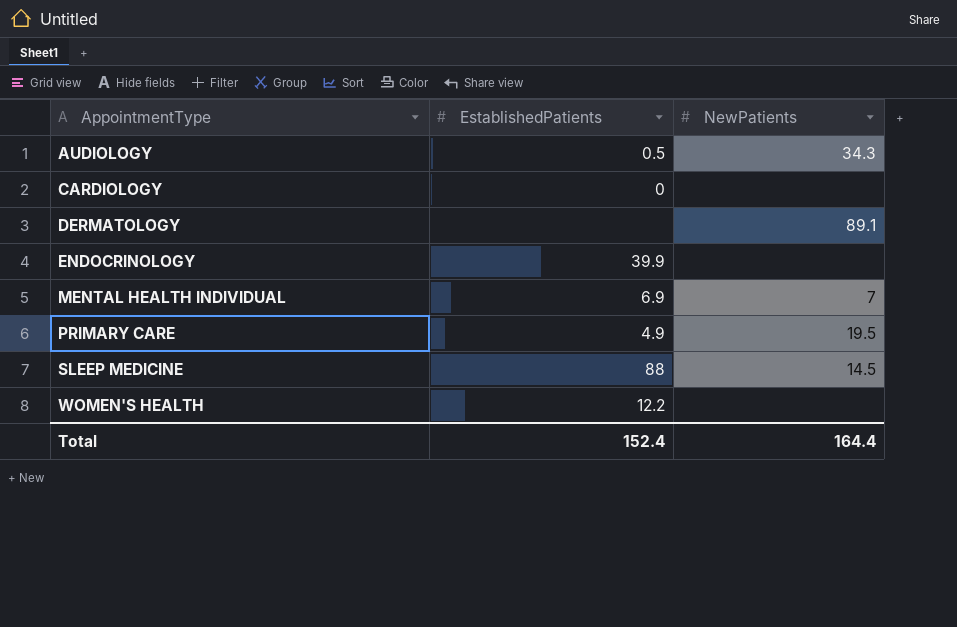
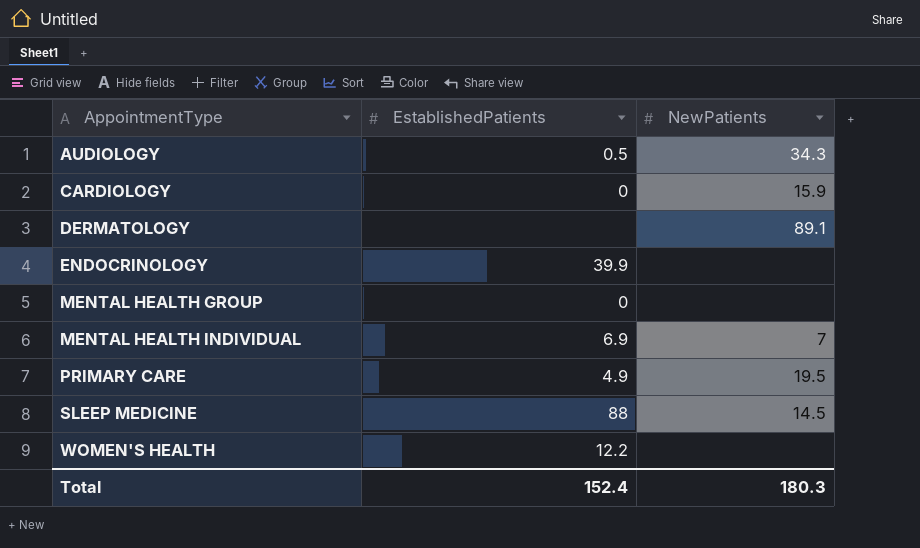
CARDIOLOGY | NewPatients: none -> 15.9
row MENTAL HEALTH GROUP: none -> 0 | none
Total | NewPatients: 164.4 -> 180.3

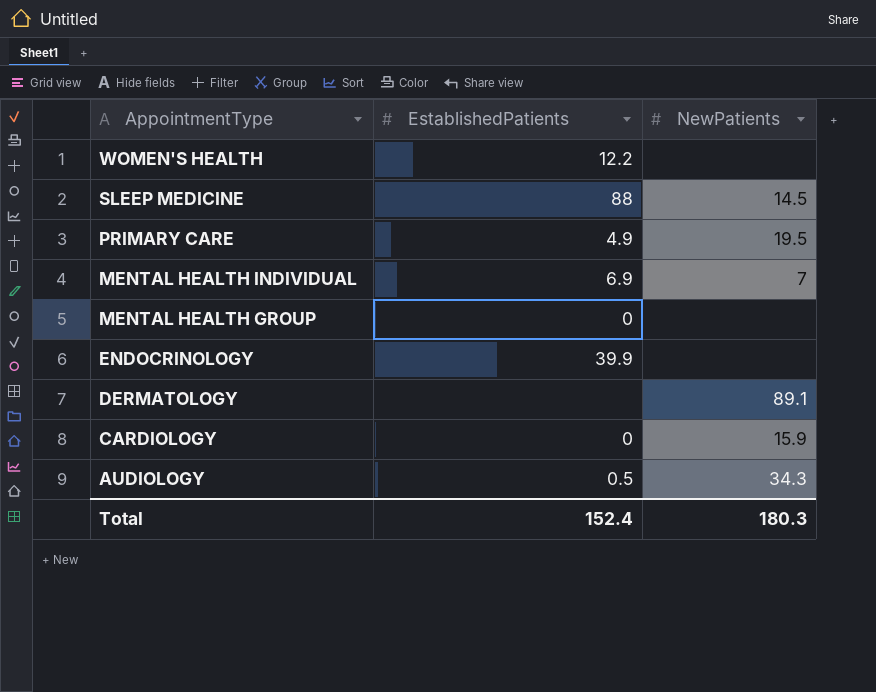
row order: AppointmentType ascending -> AppointmentType descending

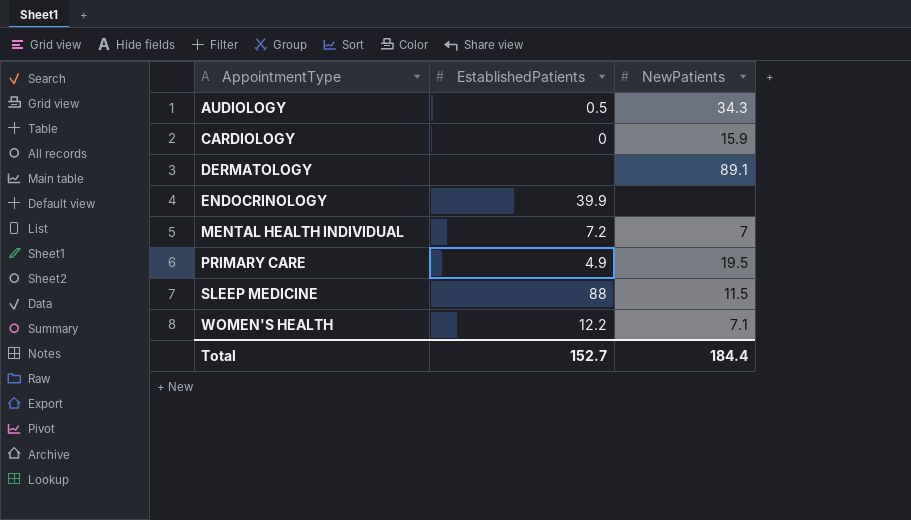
row order: AppointmentType descending -> AppointmentType ascending
row MENTAL HEALTH GROUP: 0 | none -> none
MENTAL HEALTH INDIVIDUAL | EstablishedPatients: 6.9 -> 7.2
SLEEP MEDICINE | NewPatients: 14.5 -> 11.5
WOMEN'S HEALTH | NewPatients: none -> 7.1
Total | EstablishedPatients: 152.4 -> 152.7
Total | NewPatients: 180.3 -> 184.4

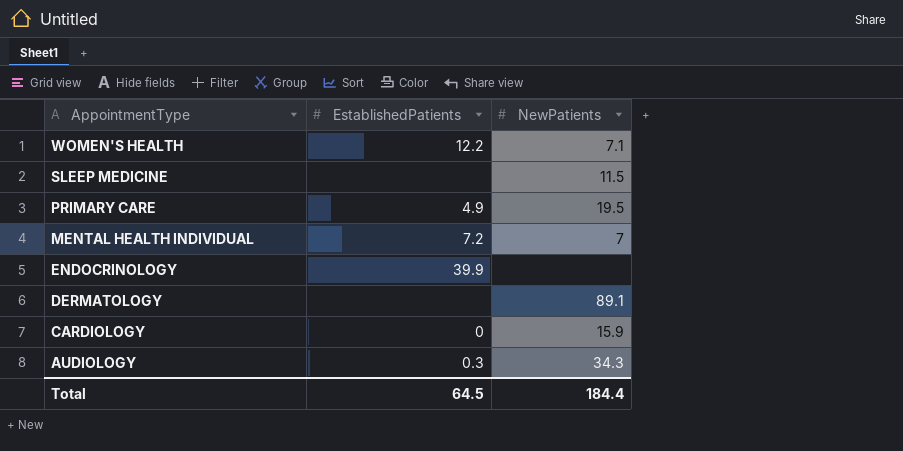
row order: AppointmentType ascending -> AppointmentType descending
SLEEP MEDICINE | EstablishedPatients: 88 -> none
AUDIOLOGY | EstablishedPatients: 0.5 -> 0.3
Total | EstablishedPatients: 152.7 -> 64.5

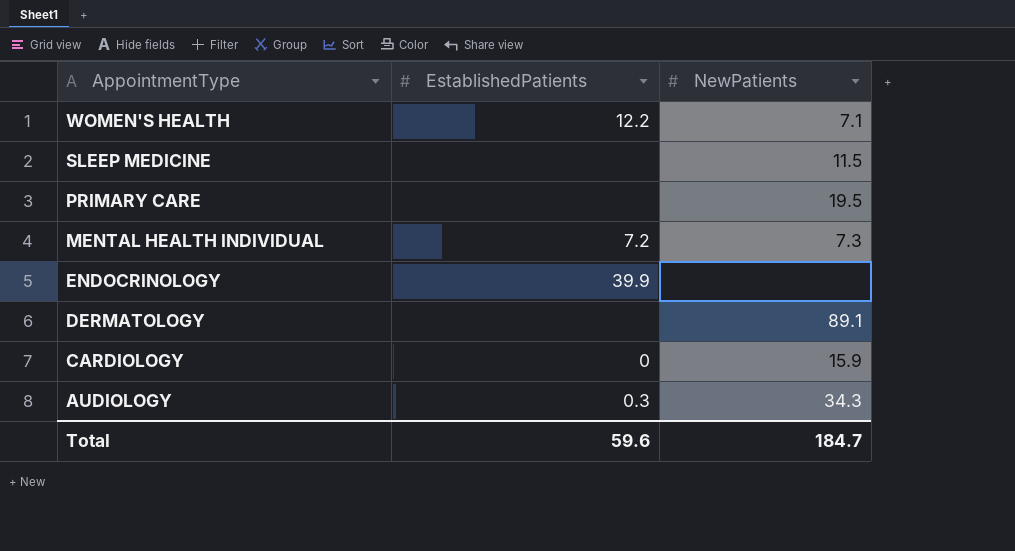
PRIMARY CARE | EstablishedPatients: 4.9 -> none
MENTAL HEALTH INDIVIDUAL | NewPatients: 7 -> 7.3
Total | EstablishedPatients: 64.5 -> 59.6
Total | NewPatients: 184.4 -> 184.7

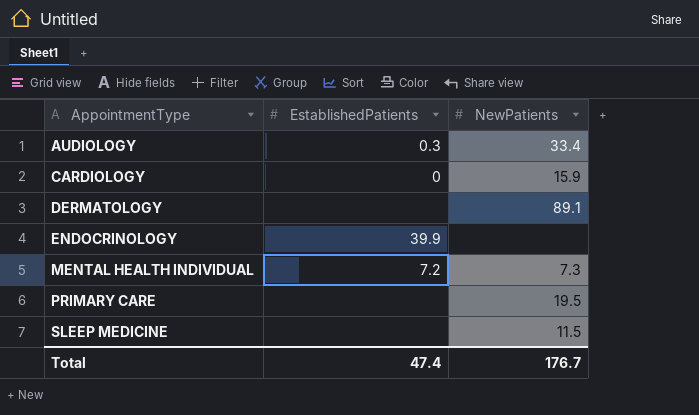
row order: AppointmentType descending -> AppointmentType ascending
row WOMEN'S HEALTH: 12.2 | 7.1 -> none
AUDIOLOGY | NewPatients: 34.3 -> 33.4
Total | EstablishedPatients: 59.6 -> 47.4
Total | NewPatients: 184.7 -> 176.7

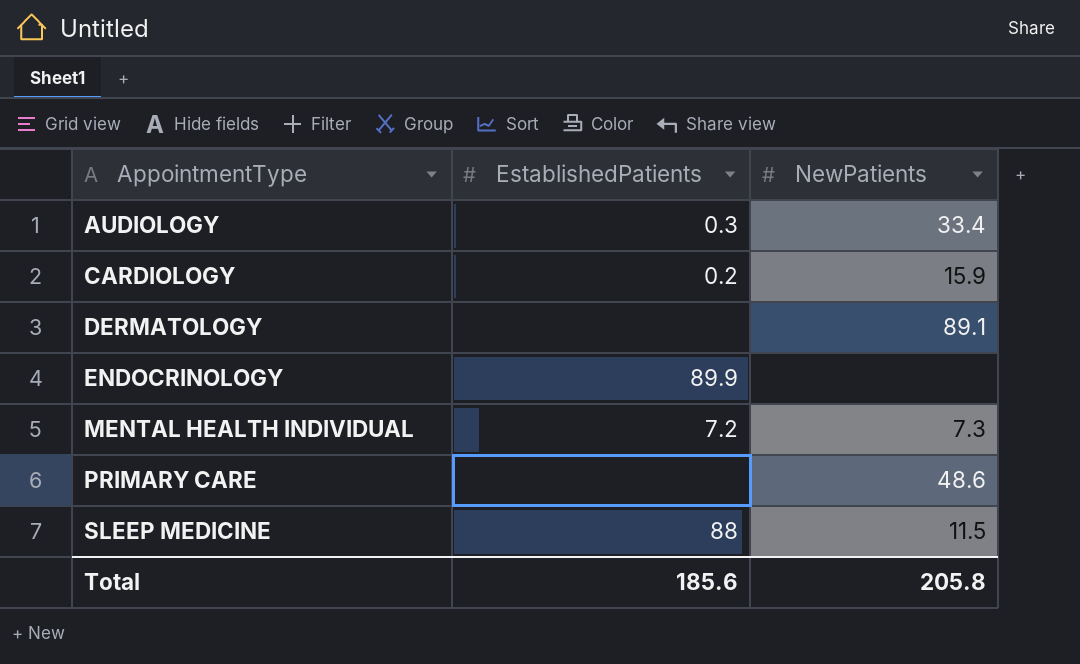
CARDIOLOGY | EstablishedPatients: 0 -> 0.2
ENDOCRINOLOGY | EstablishedPatients: 39.9 -> 89.9
PRIMARY CARE | NewPatients: 19.5 -> 48.6
SLEEP MEDICINE | EstablishedPatients: none -> 88
Total | EstablishedPatients: 47.4 -> 185.6
Total | NewPatients: 176.7 -> 205.8

